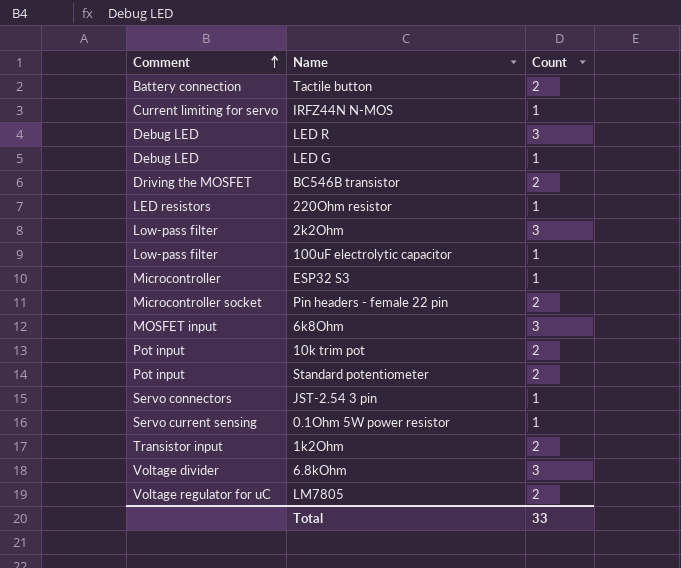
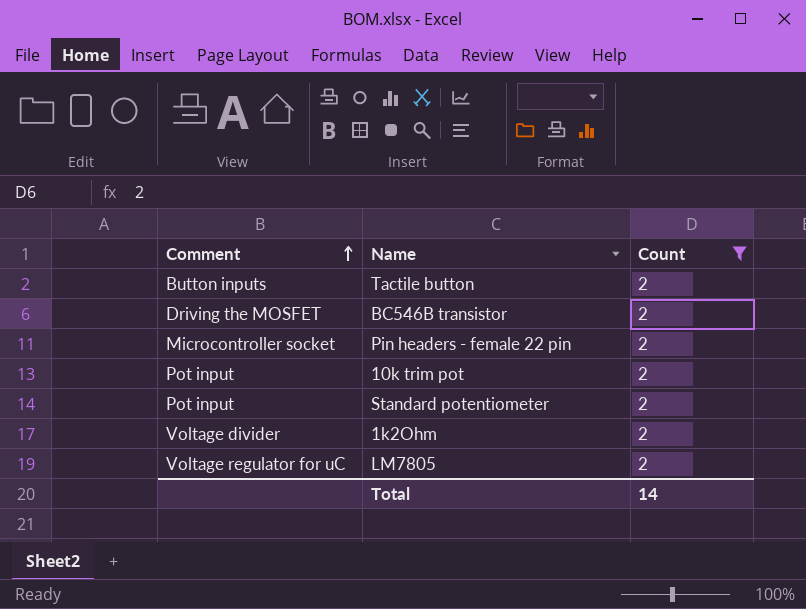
filter: none -> Count = 2
Tactile button | Comment: Battery connection -> Button inputs
1k2Ohm | Comment: Transistor input -> Voltage divider
Total | Count: 33 -> 14

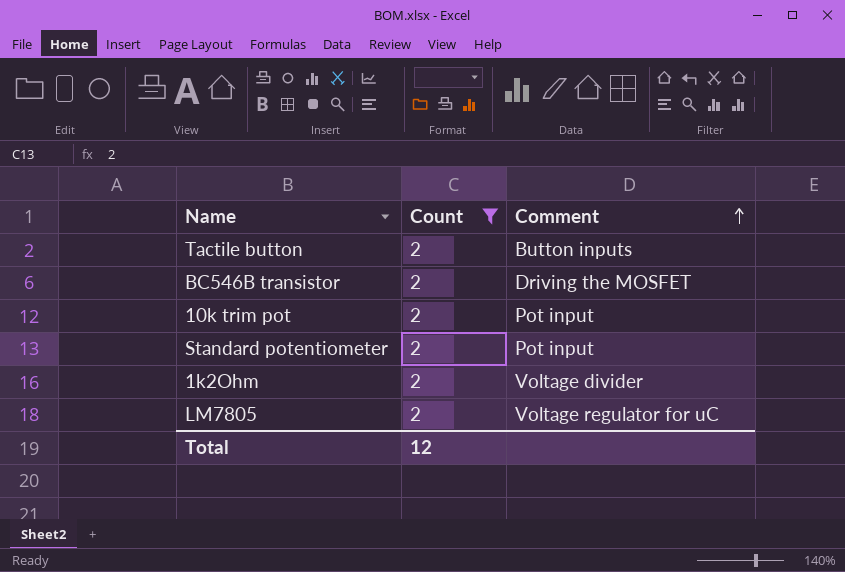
column Comment | position: 1 -> 3
row Pin headers - female 22 pin: Microcontroller socket | 2 -> none
Total | Count: 14 -> 12

